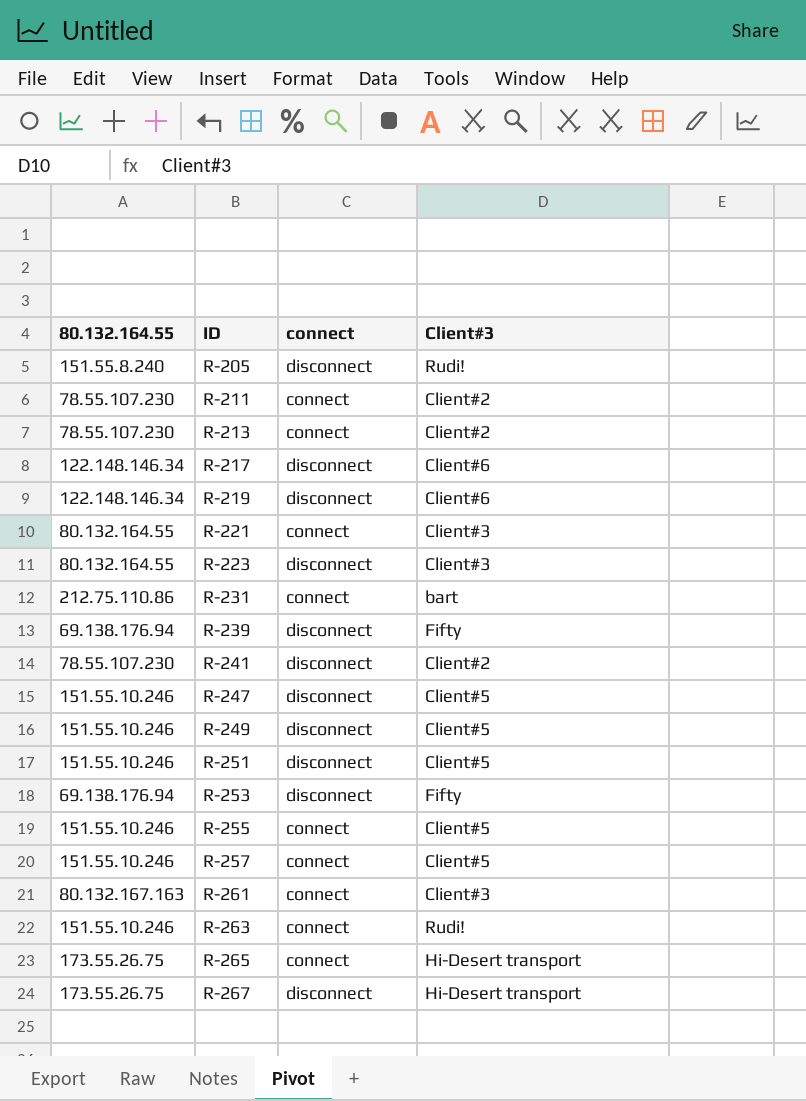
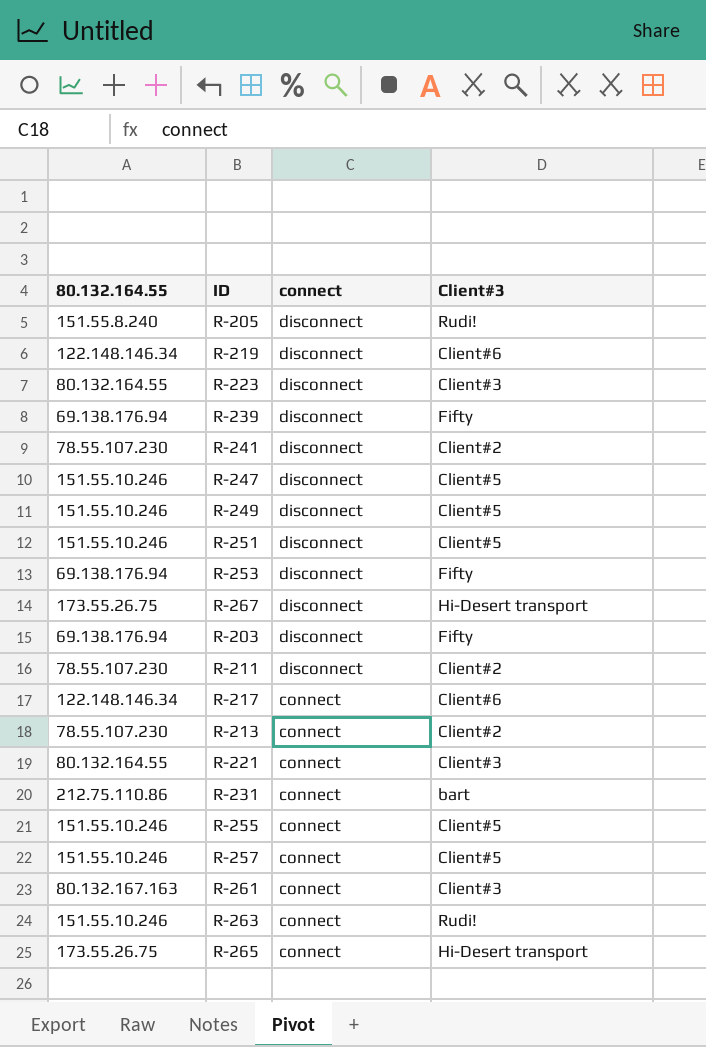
row order: ID ascending -> connect descending
row R-203: none -> 69.138.176.94 | disconnect | Fifty
R-211 | connect: connect -> disconnect
R-217 | connect: disconnect -> connect

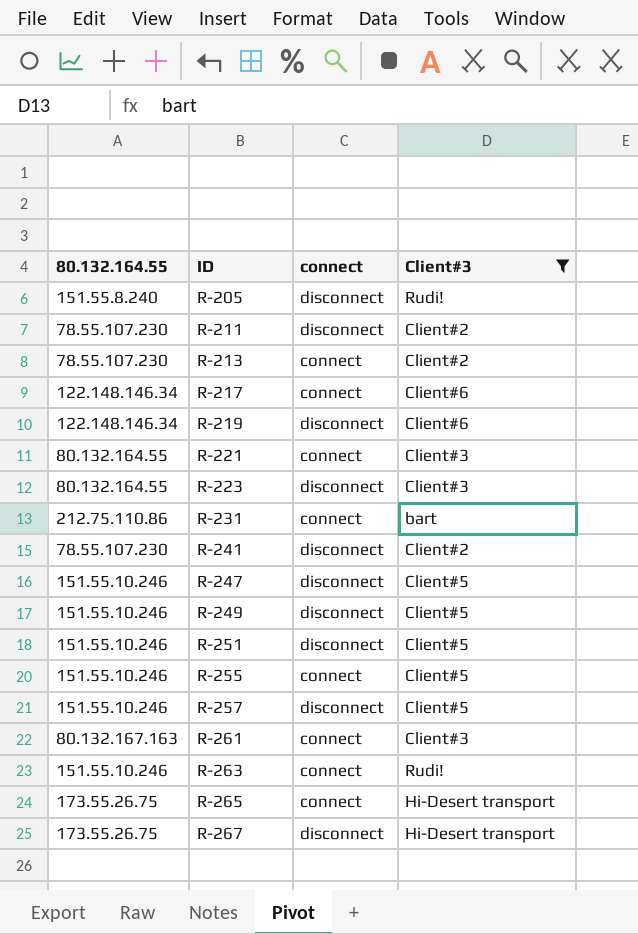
filter: none -> Client#3 != Fifty
row order: connect descending -> ID ascending
R-257 | connect: connect -> disconnect

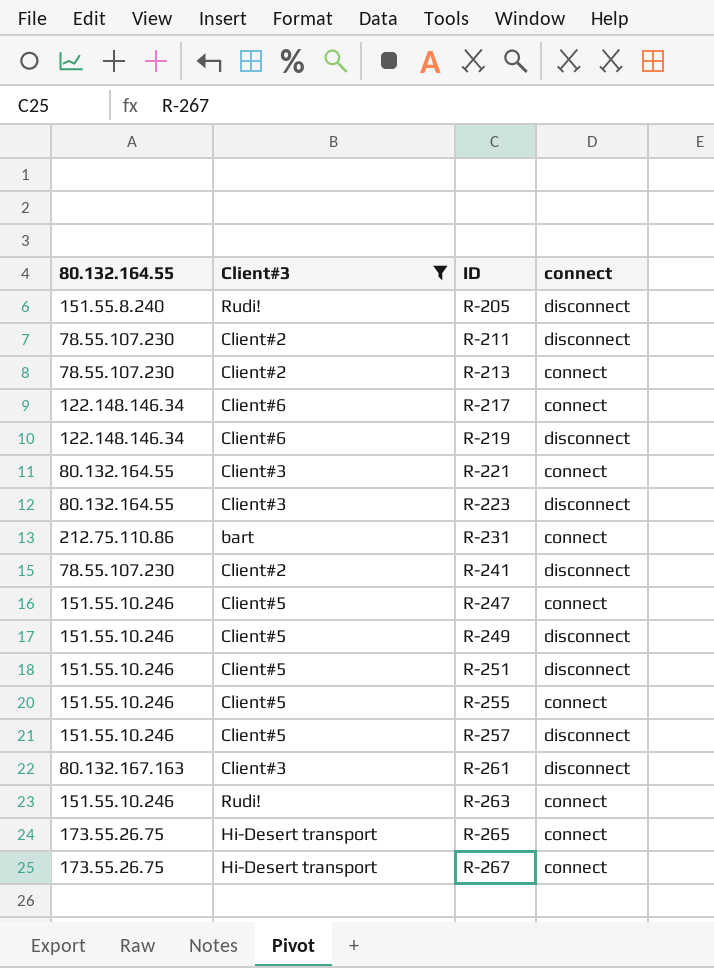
column Client#3 | position: 4 -> 2
R-247 | connect: disconnect -> connect
R-261 | connect: connect -> disconnect
R-267 | connect: disconnect -> connect

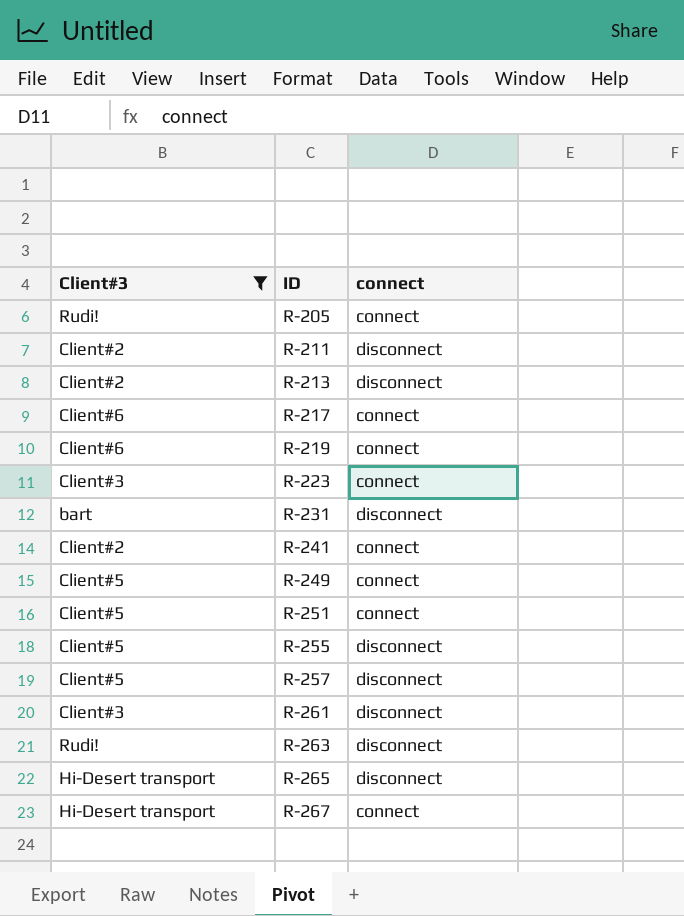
column 80.132.164.55 | position: 1 -> none
row R-221: 80.132.164.55 | Client#3 | connect -> none
row R-247: 151.55.10.246 | Client#5 | connect -> none
R-205 | connect: disconnect -> connect
R-213 | connect: connect -> disconnect
R-219 | connect: disconnect -> connect
R-223 | connect: disconnect -> connect
R-231 | connect: connect -> disconnect
R-241 | connect: disconnect -> connect
R-249 | connect: disconnect -> connect
R-251 | connect: disconnect -> connect
R-255 | connect: connect -> disconnect
R-263 | connect: connect -> disconnect
R-265 | connect: connect -> disconnect

